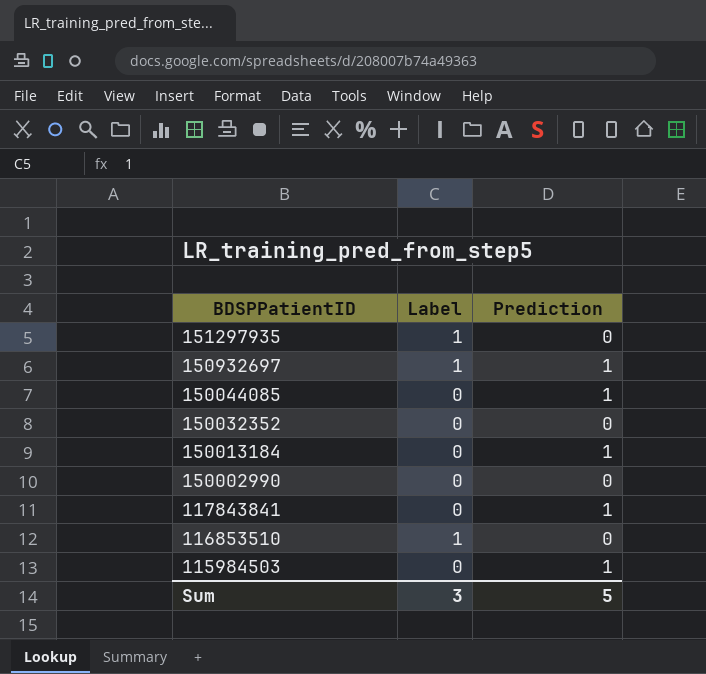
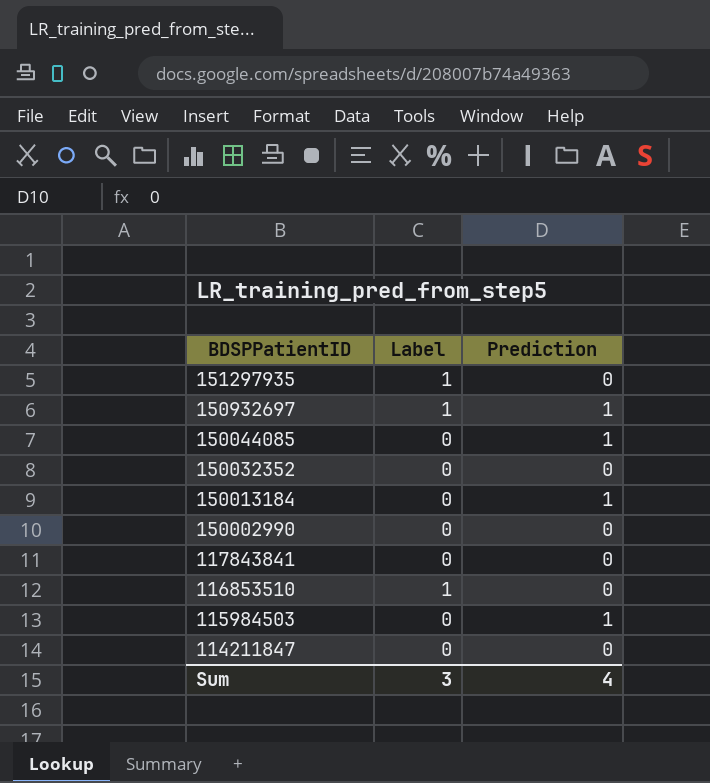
117843841 | Prediction: 1 -> 0
row 114211847: none -> 0 | 0
Sum | Prediction: 5 -> 4

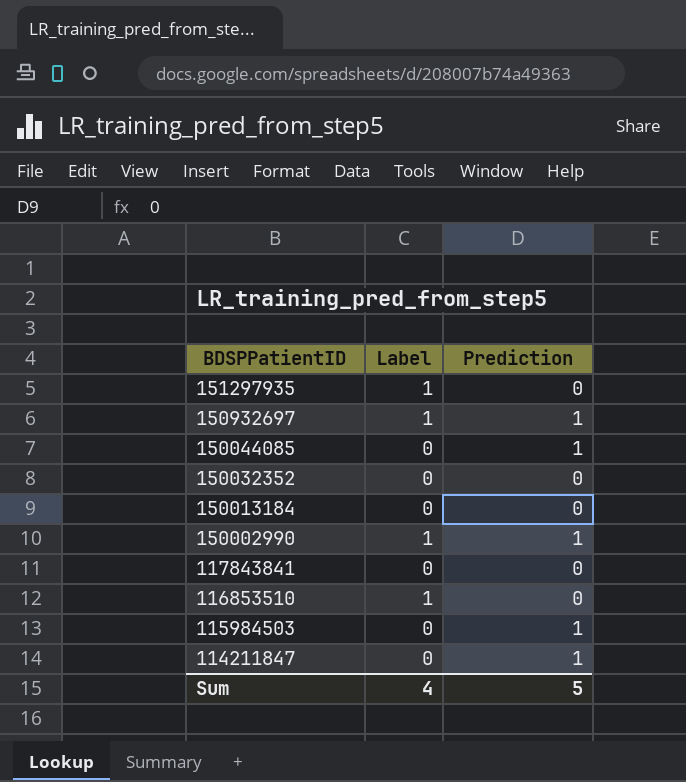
150013184 | Prediction: 1 -> 0
150002990 | Label: 0 -> 1
150002990 | Prediction: 0 -> 1
114211847 | Prediction: 0 -> 1
Sum | Label: 3 -> 4
Sum | Prediction: 4 -> 5

